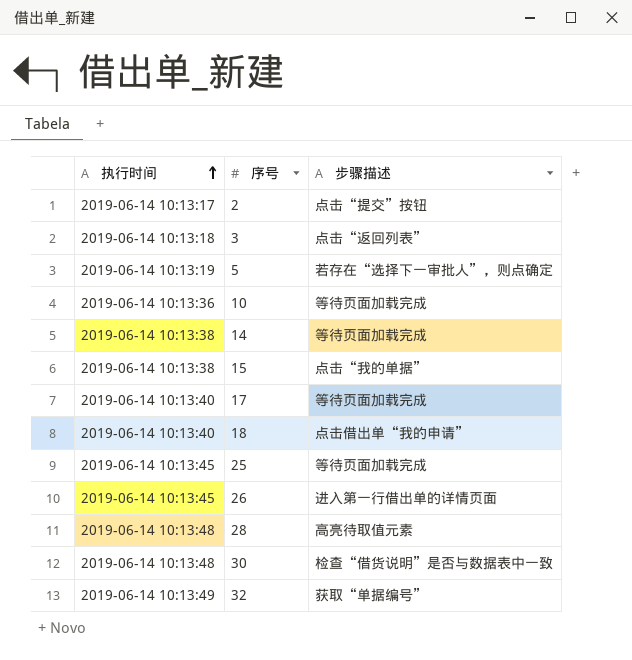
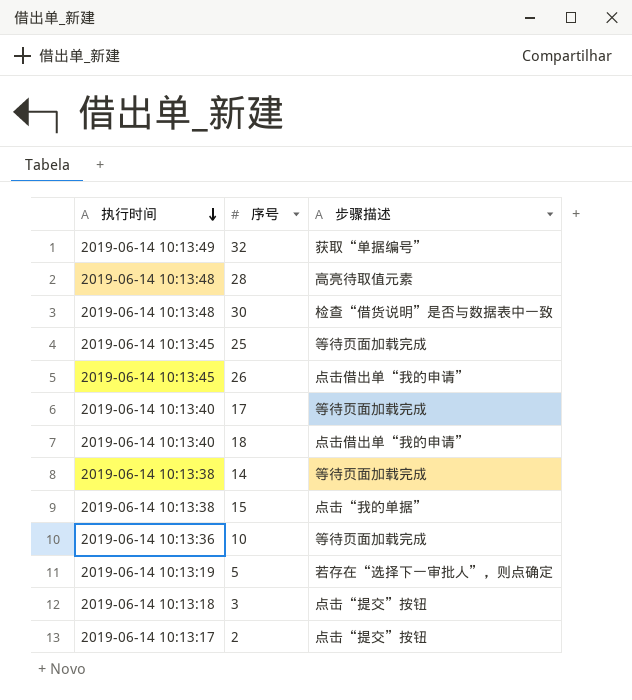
row order: 执行时间 ascending -> 执行时间 descending
26 | 步骤描述: 进入第一行借出单的详情页面 -> 点击借出单“我的申请”
3 | 步骤描述: 点击“返回列表” -> 点击“提交”按钮

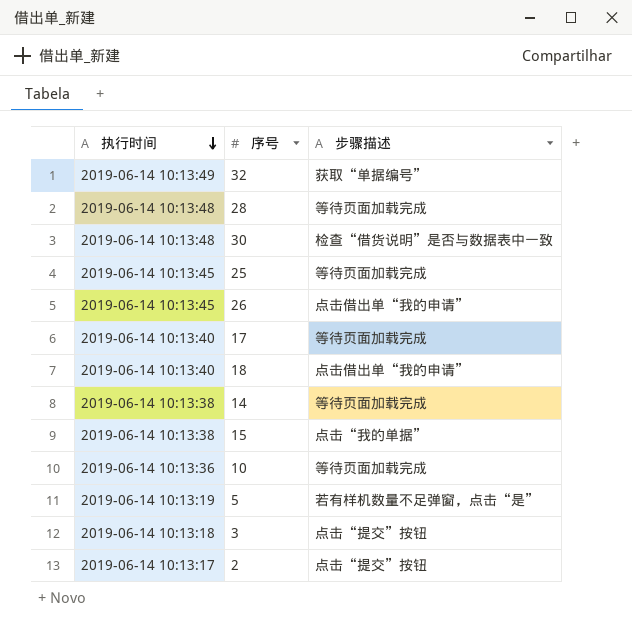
28 | 步骤描述: 高亮待取值元素 -> 等待页面加载完成
5 | 步骤描述: 若存在“选择下一审批人”，则点确定 -> 若有样机数量不足弹窗，点击“是”

